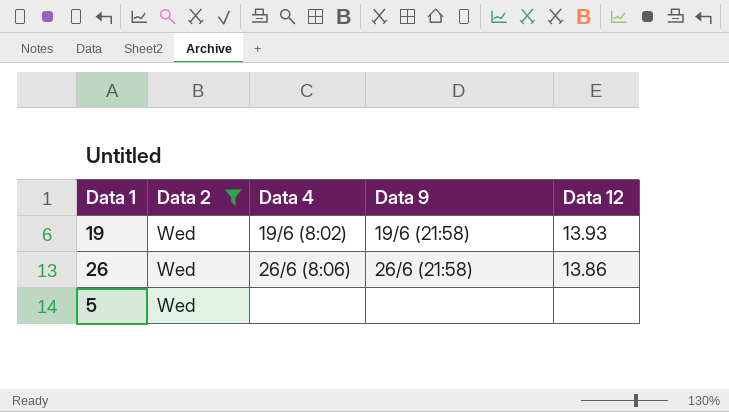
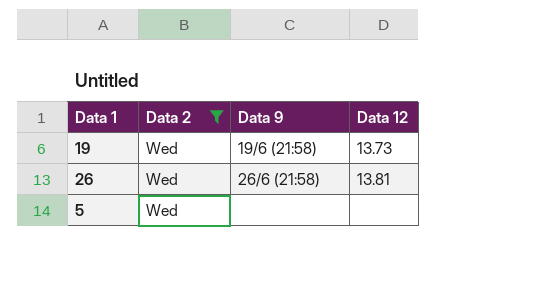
column Data 4 | position: 3 -> none
19 | Data 12: 13.93 -> 13.73
26 | Data 12: 13.86 -> 13.81

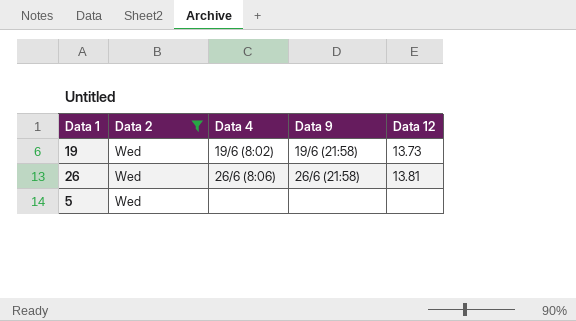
column Data 4 | position: none -> 3

